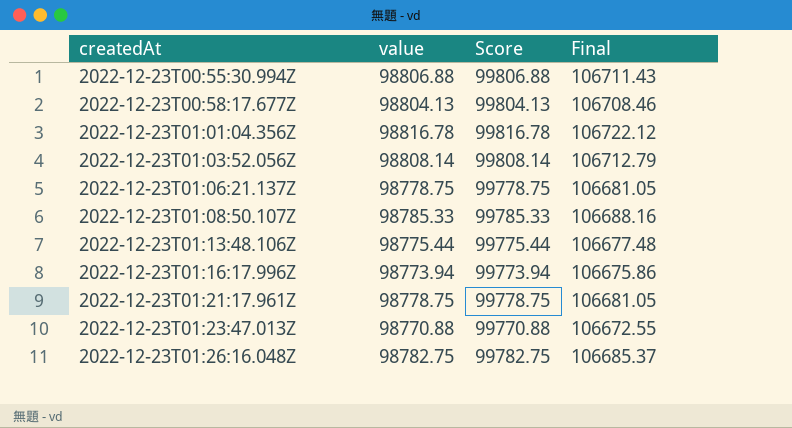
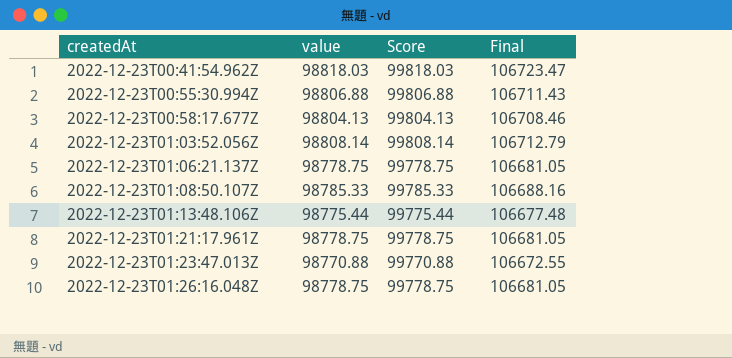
row 2022-12-23T01:01:04.356Z: 98816.78 | 99816.78 | 106722.12 -> none
row 2022-12-23T01:16:17.996Z: 98773.94 | 99773.94 | 106675.86 -> none
row 2022-12-23T00:41:54.962Z: none -> 98818.03 | 99818.03 | 106723.47
2022-12-23T01:26:16.048Z | value: 98782.75 -> 98778.75
2022-12-23T01:26:16.048Z | Score: 99782.75 -> 99778.75
2022-12-23T01:26:16.048Z | Final: 106685.37 -> 106681.05

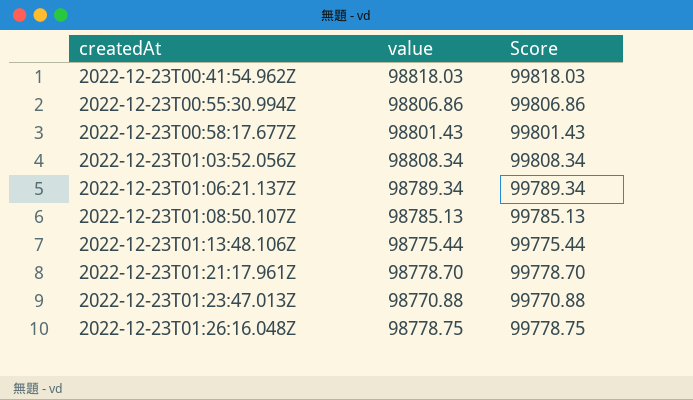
column Final | formula: [value] * 1.08 -> none
2022-12-23T00:55:30.994Z | value: 98806.88 -> 98806.86
2022-12-23T00:55:30.994Z | Score: 99806.88 -> 99806.86
2022-12-23T00:58:17.677Z | value: 98804.13 -> 98801.43
2022-12-23T00:58:17.677Z | Score: 99804.13 -> 99801.43
2022-12-23T01:03:52.056Z | value: 98808.14 -> 98808.34
2022-12-23T01:03:52.056Z | Score: 99808.14 -> 99808.34
2022-12-23T01:06:21.137Z | value: 98778.75 -> 98789.34
2022-12-23T01:06:21.137Z | Score: 99778.75 -> 99789.34
2022-12-23T01:08:50.107Z | value: 98785.33 -> 98785.13
2022-12-23T01:08:50.107Z | Score: 99785.33 -> 99785.13
2022-12-23T01:21:17.961Z | value: 98778.75 -> 98778.70
2022-12-23T01:21:17.961Z | Score: 99778.75 -> 99778.70

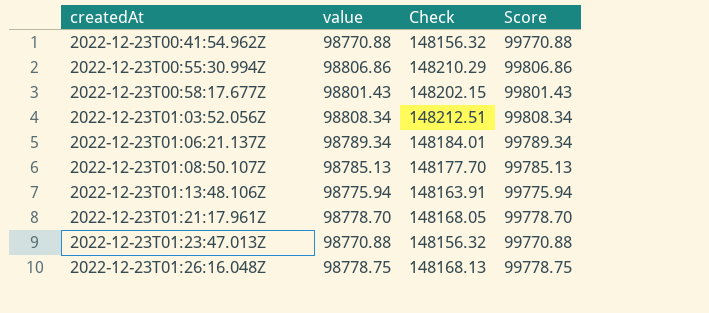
column Check | formula: none -> [value] * 1.5
2022-12-23T00:41:54.962Z | value: 98818.03 -> 98770.88
2022-12-23T00:41:54.962Z | Score: 99818.03 -> 99770.88
2022-12-23T01:13:48.106Z | value: 98775.44 -> 98775.94
2022-12-23T01:13:48.106Z | Score: 99775.44 -> 99775.94

